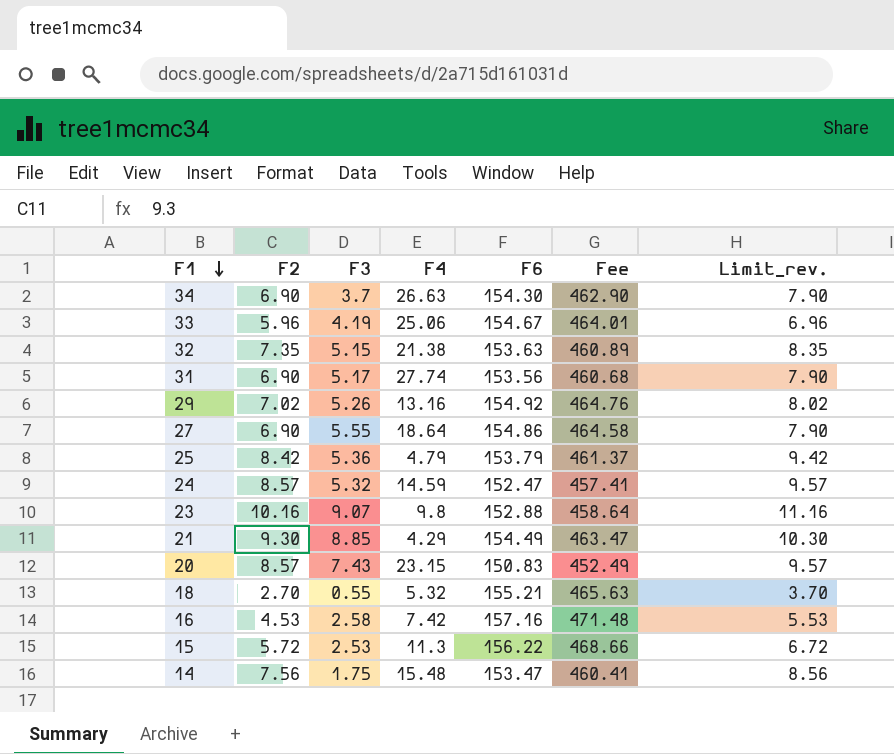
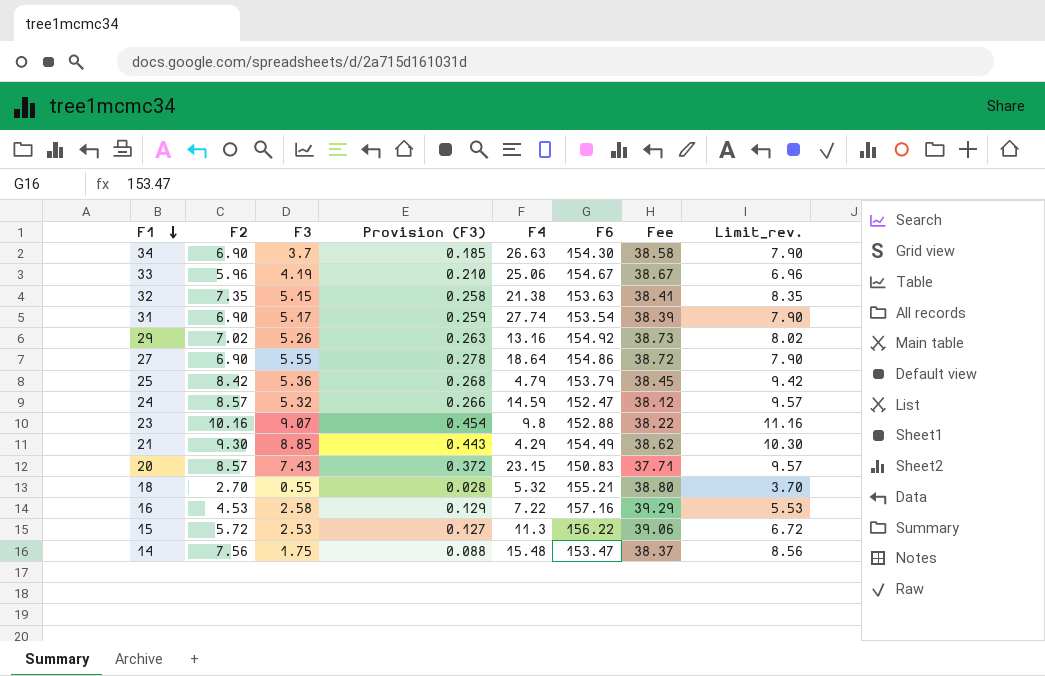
column Provision (F3) | formula: none -> [F3] * 0.05
column Fee | formula: [F6] * 3 -> [F6] * 0.25
31 | F6: 153.56 -> 153.54
16 | F4: 7.42 -> 7.22

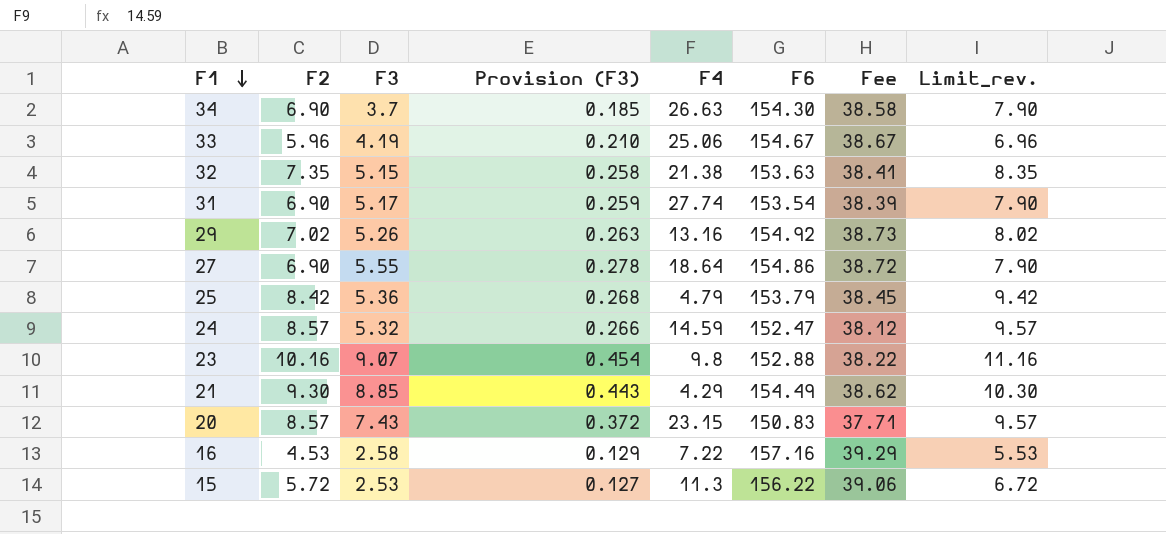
row 18: 2.70 | 0.55 | 0.028 | 5.32 | 155.21 | 38.80 | 3.70 -> none
row 14: 7.56 | 1.75 | 0.088 | 15.48 | 153.47 | 38.37 | 8.56 -> none

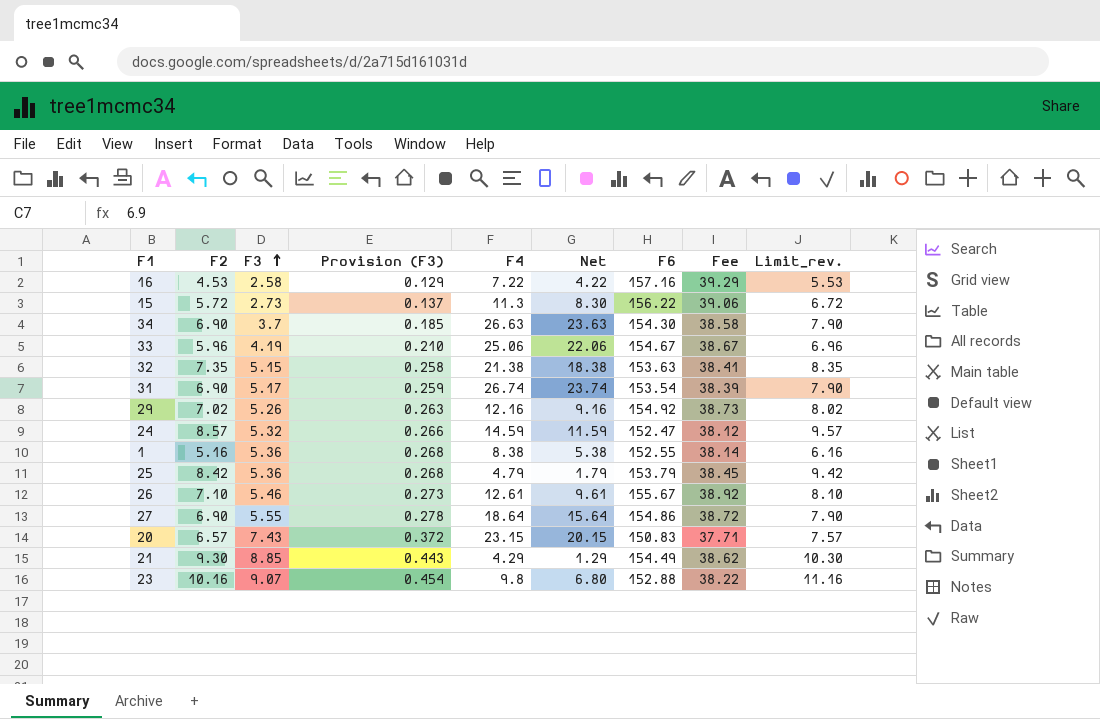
row order: F1 descending -> F3 ascending
column Net | formula: none -> [F4] - 3
15 | F3: 2.53 -> 2.73
15 | Provision (F3): 0.127 -> 0.137
31 | F4: 27.74 -> 26.74
29 | F4: 13.16 -> 12.16
row 1: none -> 5.16 | 5.36 | 0.268 | 8.38 | 5.38 | 152.55 | 38.14 | 6.16
row 26: none -> 7.10 | 5.46 | 0.273 | 12.61 | 9.61 | 155.67 | 38.92 | 8.10
20 | F2: 8.57 -> 6.57
20 | Limit_rev.: 9.57 -> 7.57

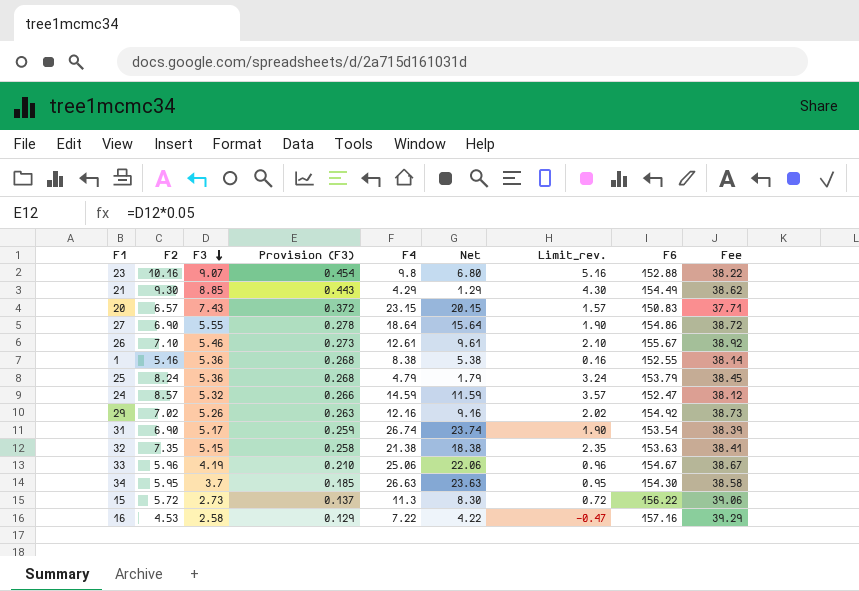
row order: F3 ascending -> F3 descending
column Limit_rev. | formula: [F2] + 1 -> [F2] - 5
column Limit_rev. | position: 9 -> 7
25 | F2: 8.42 -> 8.24
34 | F2: 6.90 -> 5.95

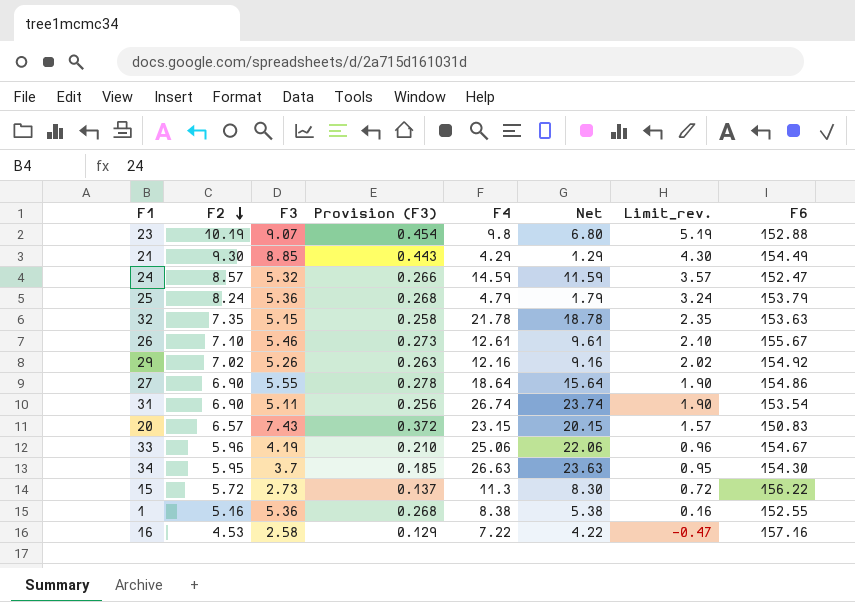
row order: F3 descending -> F2 descending
column Fee | formula: [F6] * 0.25 -> none
23 | F2: 10.16 -> 10.19
23 | Limit_rev.: 5.16 -> 5.19
32 | F4: 21.38 -> 21.78
32 | Net: 18.38 -> 18.78
31 | F3: 5.17 -> 5.11
31 | Provision (F3): 0.259 -> 0.256

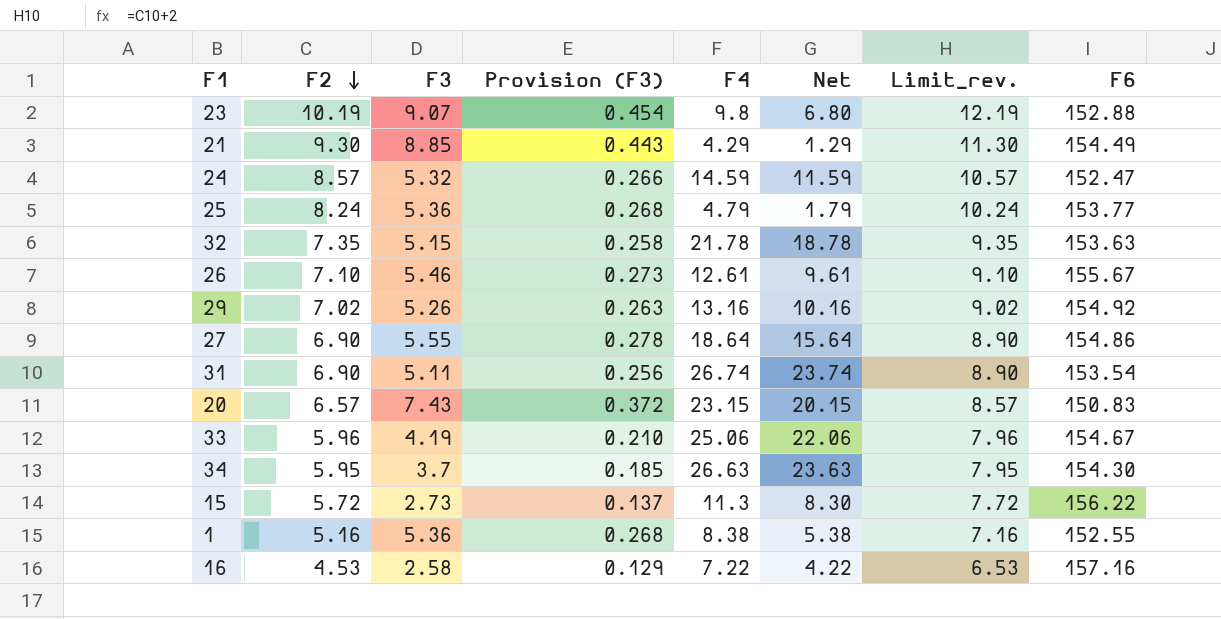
column Limit_rev. | formula: [F2] - 5 -> [F2] + 2
25 | F6: 153.79 -> 153.77
29 | F4: 12.16 -> 13.16
29 | Net: 9.16 -> 10.16

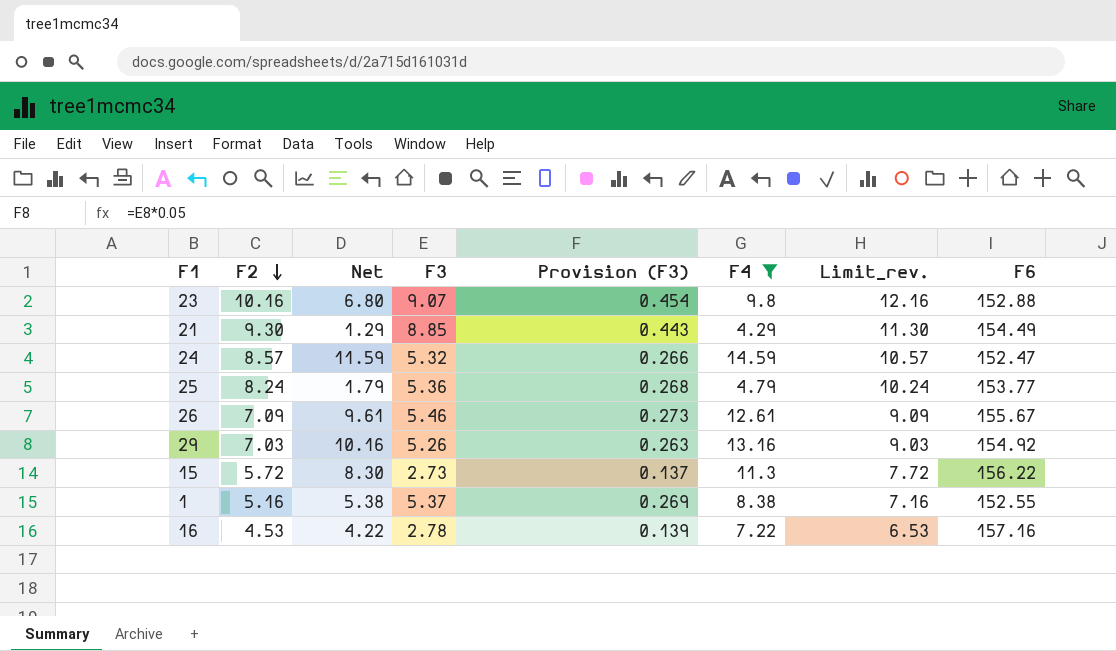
filter: none -> F4 <= 14.59
column Net | position: 6 -> 3
23 | F2: 10.19 -> 10.16
23 | Limit_rev.: 12.19 -> 12.16
26 | F2: 7.10 -> 7.09
26 | Limit_rev.: 9.10 -> 9.09
29 | F2: 7.02 -> 7.03
29 | Limit_rev.: 9.02 -> 9.03
1 | F3: 5.36 -> 5.37
1 | Provision (F3): 0.268 -> 0.269
16 | F3: 2.58 -> 2.78
16 | Provision (F3): 0.129 -> 0.139

